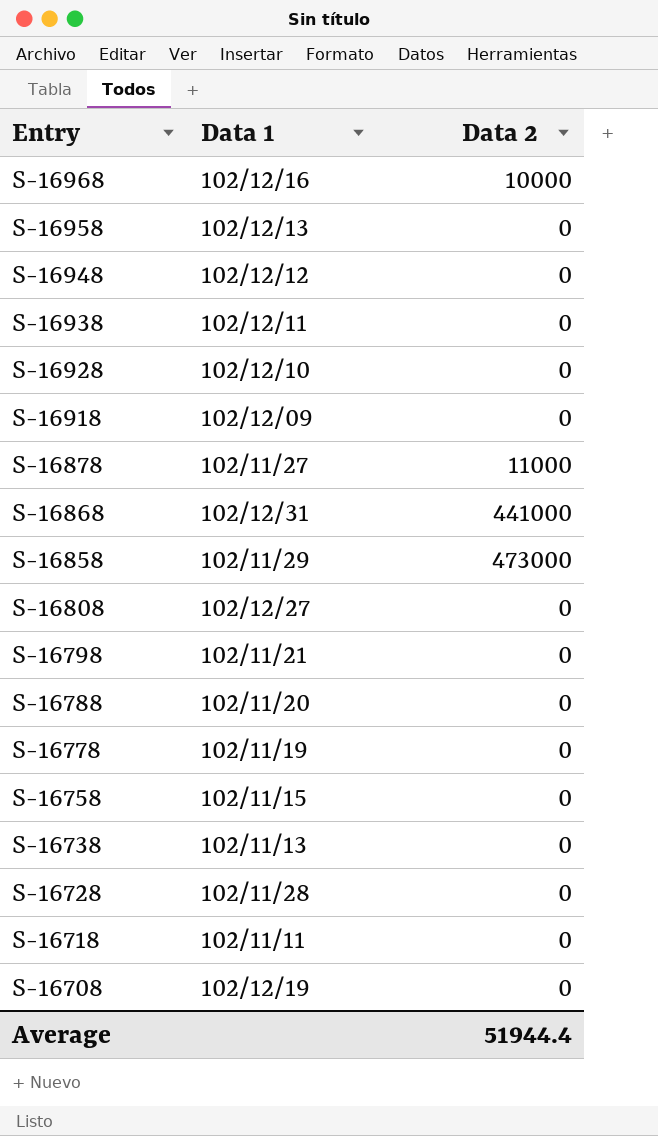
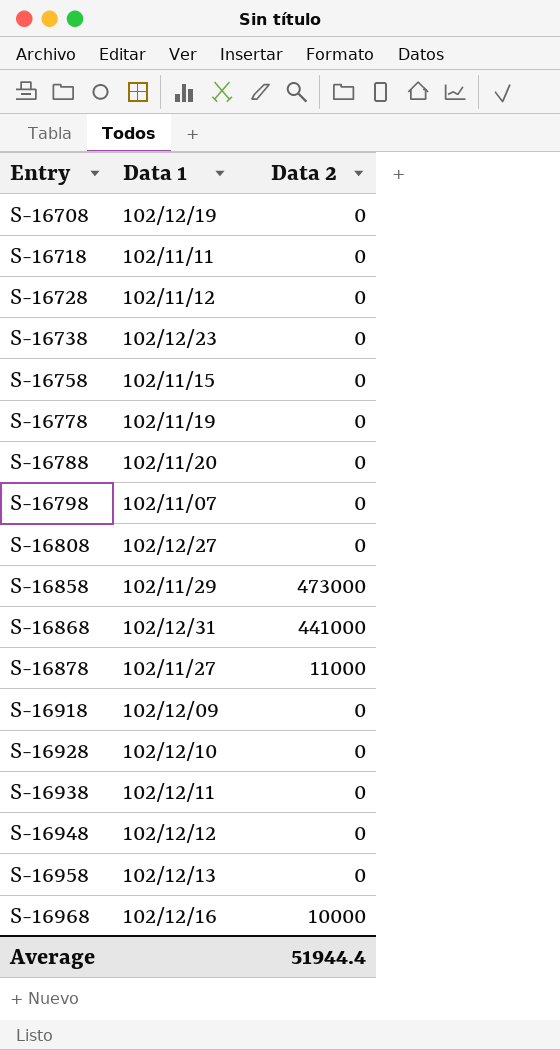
row order: Entry descending -> Entry ascending
S-16728 | Data 1: 102/11/28 -> 102/11/12
S-16738 | Data 1: 102/11/13 -> 102/12/23
S-16798 | Data 1: 102/11/21 -> 102/11/07

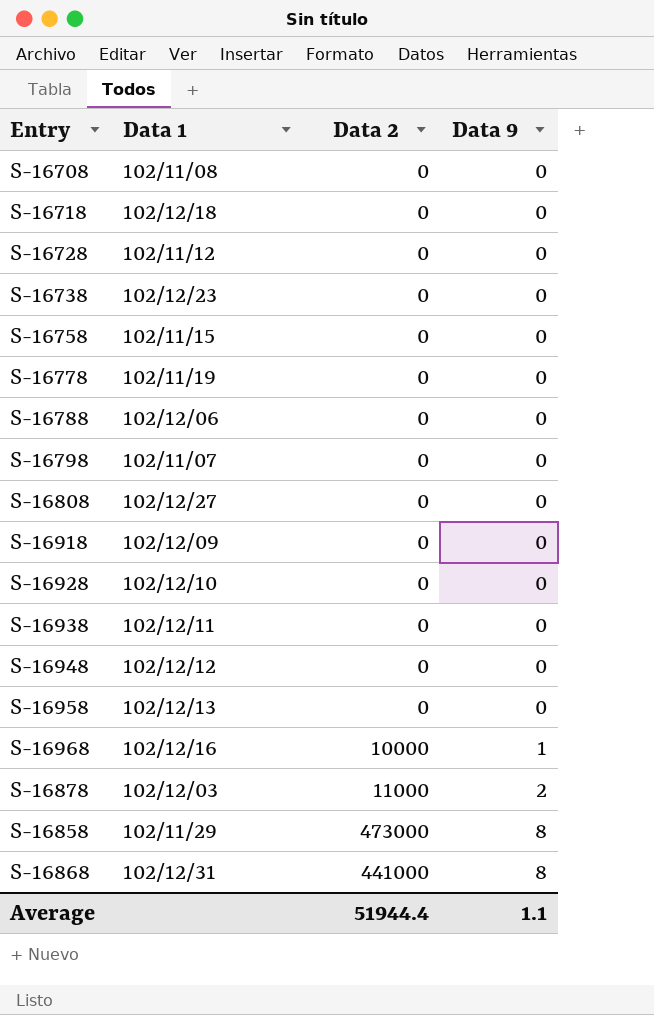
row order: Entry ascending -> Data 9 ascending
column Data 9 | position: none -> 4
S-16708 | Data 1: 102/12/19 -> 102/11/08
S-16718 | Data 1: 102/11/11 -> 102/12/18
S-16788 | Data 1: 102/11/20 -> 102/12/06
S-16878 | Data 1: 102/11/27 -> 102/12/03

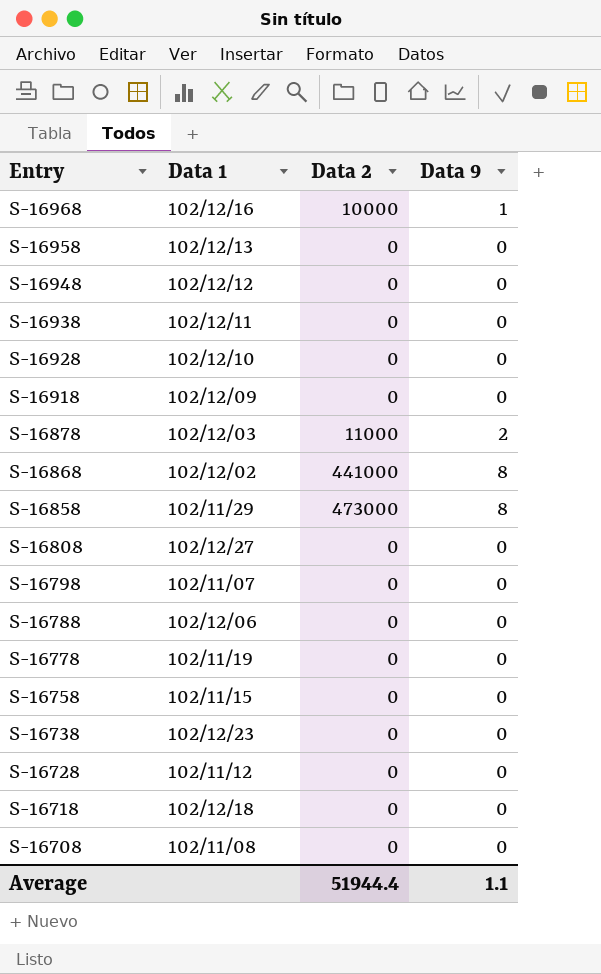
row order: Data 9 ascending -> Entry descending
S-16868 | Data 1: 102/12/31 -> 102/12/02

